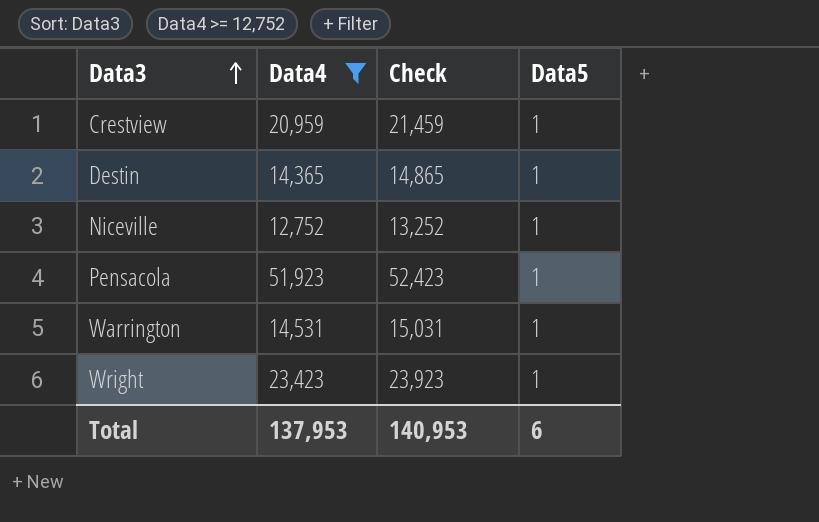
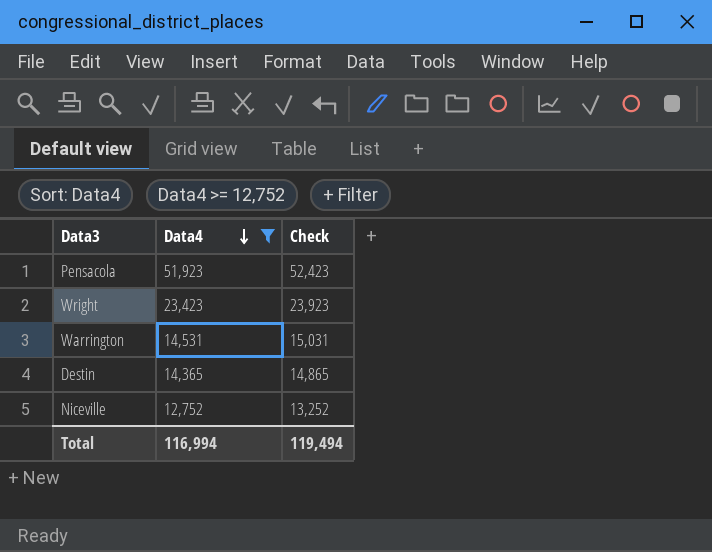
row order: Data3 ascending -> Data4 descending
column Data5 | position: 4 -> none
row Crestview: 20,959 | 21,459 | 1 -> none
Total | Data4: 137,953 -> 116,994
Total | Check: 140,953 -> 119,494

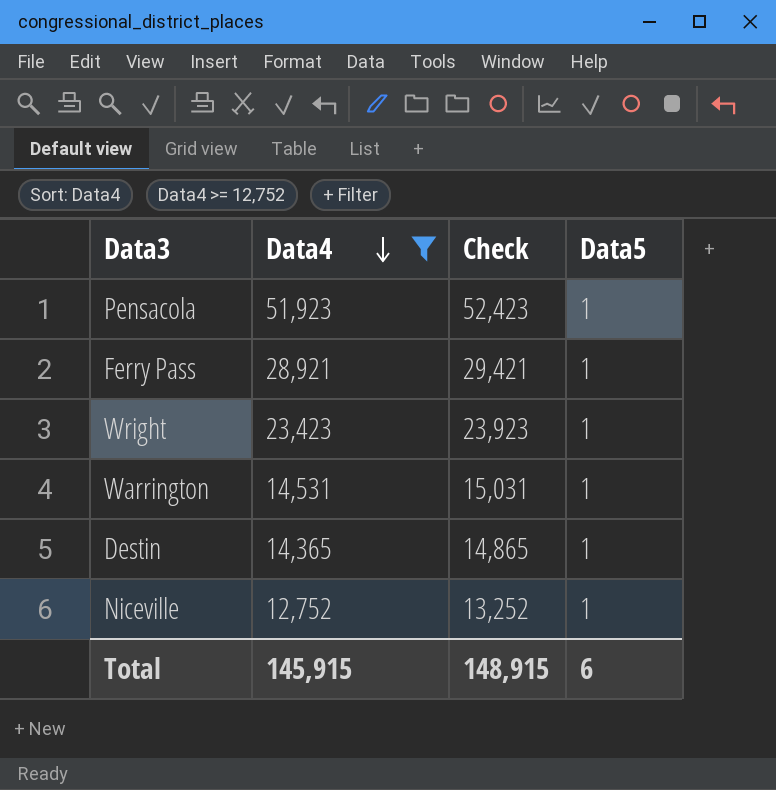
column Data5 | position: none -> 4
row Ferry Pass: none -> 28,921 | 29,421 | 1
Total | Data4: 116,994 -> 145,915
Total | Check: 119,494 -> 148,915

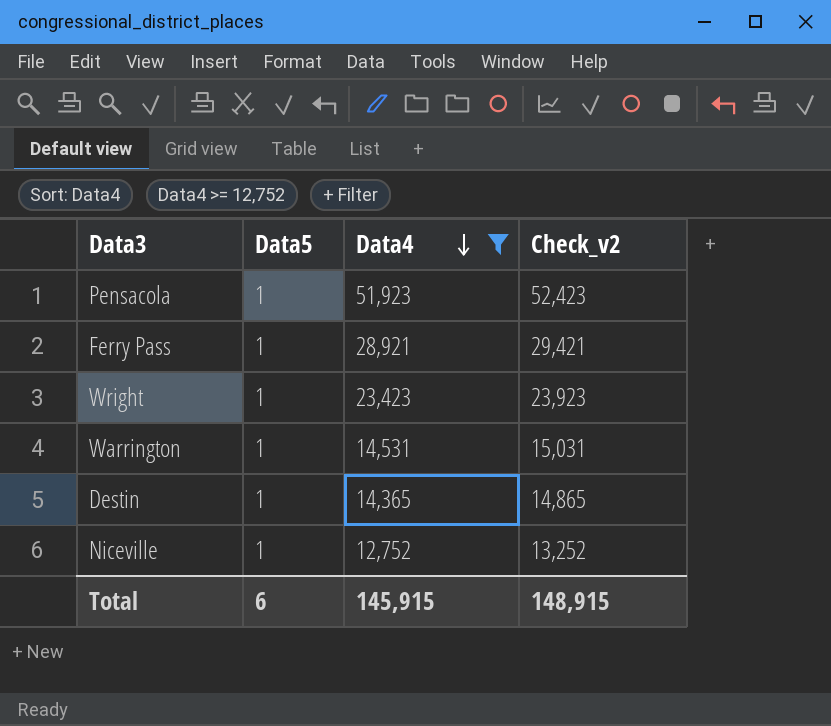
column Data5 | position: 4 -> 2
column name: Check -> Check_v2

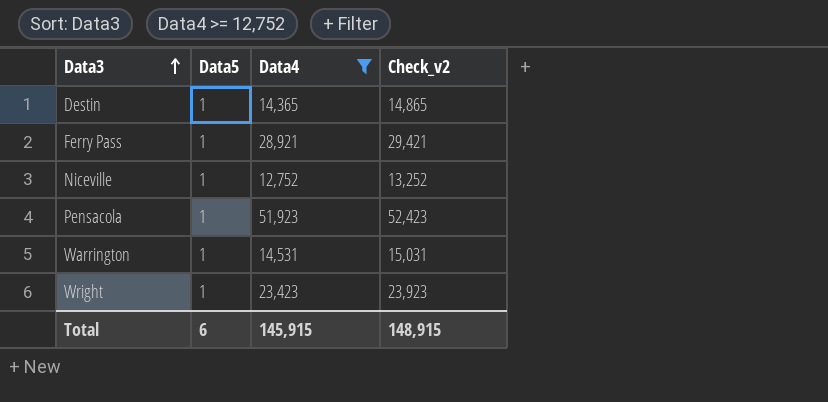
row order: Data4 descending -> Data3 ascending

